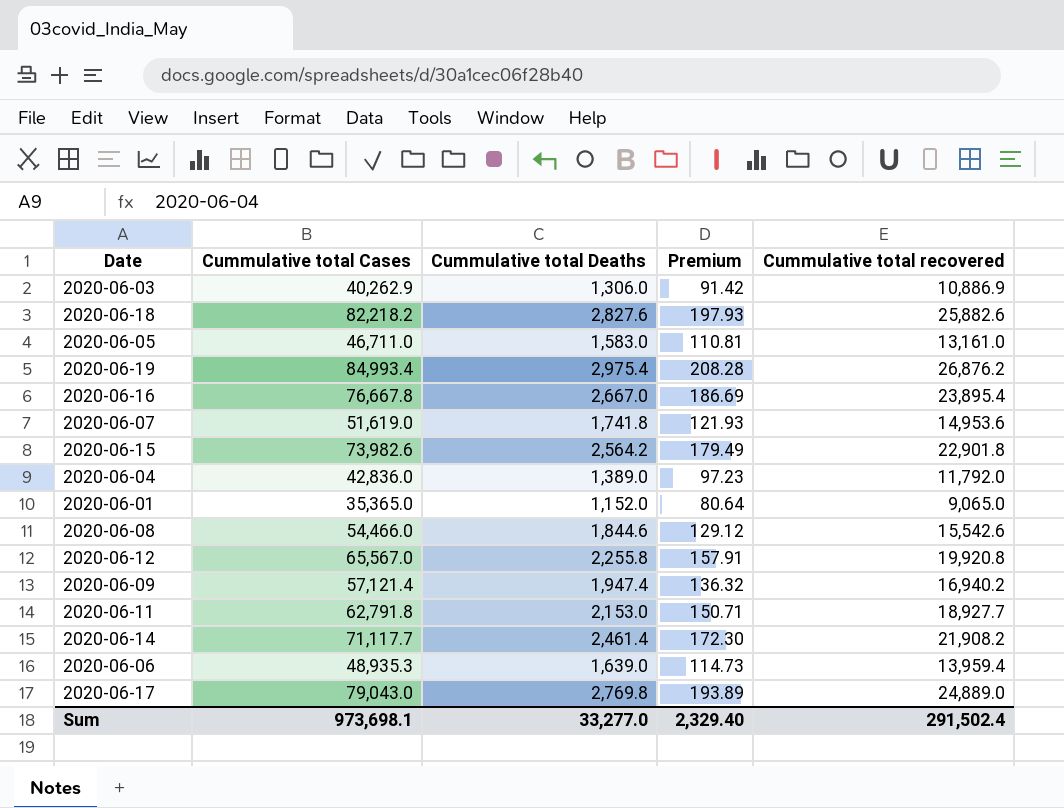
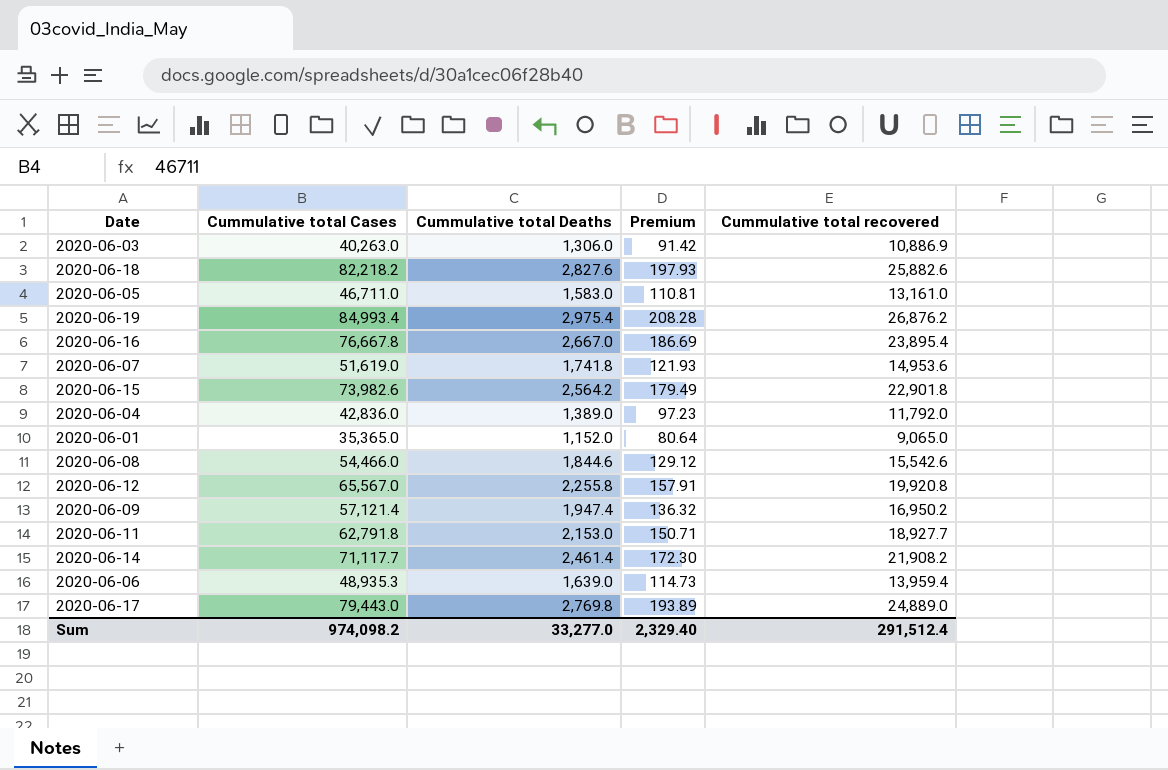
2020-06-03 | Cummulative total Cases: 40,262.9 -> 40,263.0
2020-06-09 | Cummulative total recovered: 16,940.2 -> 16,950.2
2020-06-17 | Cummulative total Cases: 79,043.0 -> 79,443.0
Sum | Cummulative total Cases: 973,698.1 -> 974,098.2
Sum | Cummulative total recovered: 291,502.4 -> 291,512.4

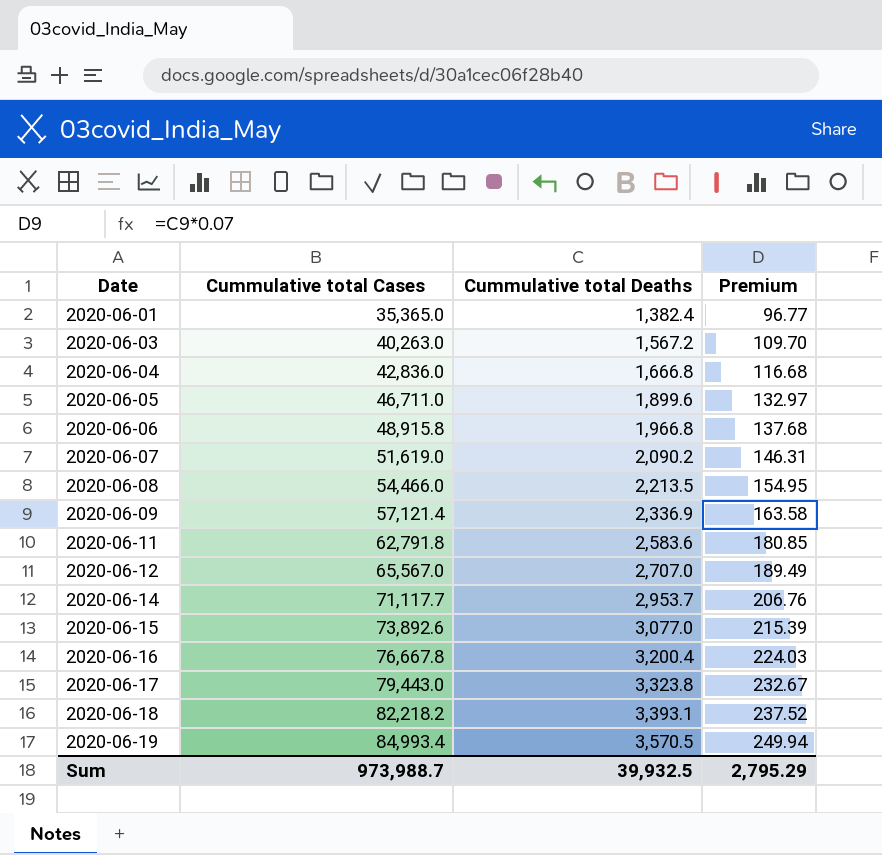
row order: none -> Date ascending
column Cummulative total recovered | position: 5 -> none
2020-06-01 | Cummulative total Deaths: 1,152.0 -> 1,382.4
2020-06-01 | Premium: 80.64 -> 96.77
2020-06-03 | Cummulative total Deaths: 1,306.0 -> 1,567.2
2020-06-03 | Premium: 91.42 -> 109.70
2020-06-04 | Cummulative total Deaths: 1,389.0 -> 1,666.8
2020-06-04 | Premium: 97.23 -> 116.68
2020-06-05 | Cummulative total Deaths: 1,583.0 -> 1,899.6
2020-06-05 | Premium: 110.81 -> 132.97
2020-06-06 | Cummulative total Cases: 48,935.3 -> 48,915.8
2020-06-06 | Cummulative total Deaths: 1,639.0 -> 1,966.8
2020-06-06 | Premium: 114.73 -> 137.68
2020-06-07 | Cummulative total Deaths: 1,741.8 -> 2,090.2
2020-06-07 | Premium: 121.93 -> 146.31
2020-06-08 | Cummulative total Deaths: 1,844.6 -> 2,213.5
2020-06-08 | Premium: 129.12 -> 154.95
2020-06-09 | Cummulative total Deaths: 1,947.4 -> 2,336.9
2020-06-09 | Premium: 136.32 -> 163.58
2020-06-11 | Cummulative total Deaths: 2,153.0 -> 2,583.6
2020-06-11 | Premium: 150.71 -> 180.85
2020-06-12 | Cummulative total Deaths: 2,255.8 -> 2,707.0
2020-06-12 | Premium: 157.91 -> 189.49
2020-06-14 | Cummulative total Deaths: 2,461.4 -> 2,953.7
2020-06-14 | Premium: 172.30 -> 206.76
2020-06-15 | Cummulative total Cases: 73,982.6 -> 73,892.6
2020-06-15 | Cummulative total Deaths: 2,564.2 -> 3,077.0
2020-06-15 | Premium: 179.49 -> 215.39
2020-06-16 | Cummulative total Deaths: 2,667.0 -> 3,200.4
2020-06-16 | Premium: 186.69 -> 224.03
2020-06-17 | Cummulative total Deaths: 2,769.8 -> 3,323.8
2020-06-17 | Premium: 193.89 -> 232.67
2020-06-18 | Cummulative total Deaths: 2,827.6 -> 3,393.1
2020-06-18 | Premium: 197.93 -> 237.52
2020-06-19 | Cummulative total Deaths: 2,975.4 -> 3,570.5
2020-06-19 | Premium: 208.28 -> 249.94
Sum | Cummulative total Cases: 974,098.2 -> 973,988.7
Sum | Cummulative total Deaths: 33,277.0 -> 39,932.5
Sum | Premium: 2,329.40 -> 2,795.29

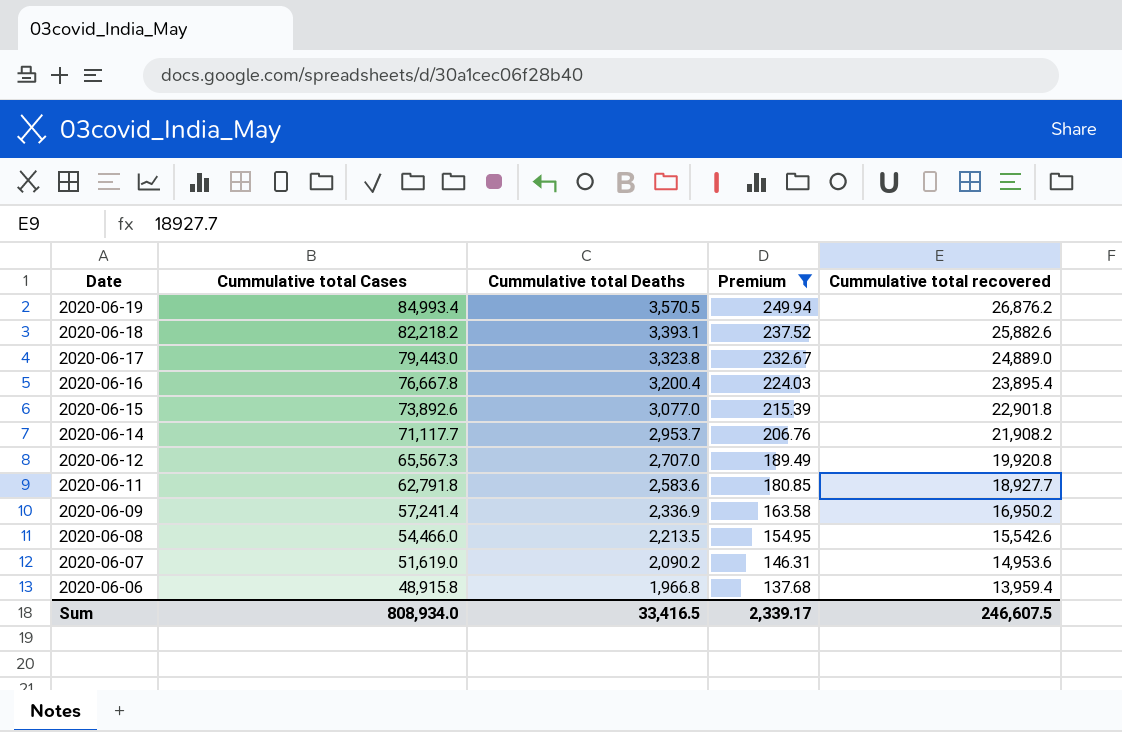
filter: none -> Premium >= 137.68
row order: Date ascending -> Date descending
column Cummulative total recovered | position: none -> 5
2020-06-12 | Cummulative total Cases: 65,567.0 -> 65,567.3
2020-06-09 | Cummulative total Cases: 57,121.4 -> 57,241.4
Sum | Cummulative total Cases: 973,988.7 -> 808,934.0
Sum | Cummulative total Deaths: 39,932.5 -> 33,416.5
Sum | Premium: 2,795.29 -> 2,339.17

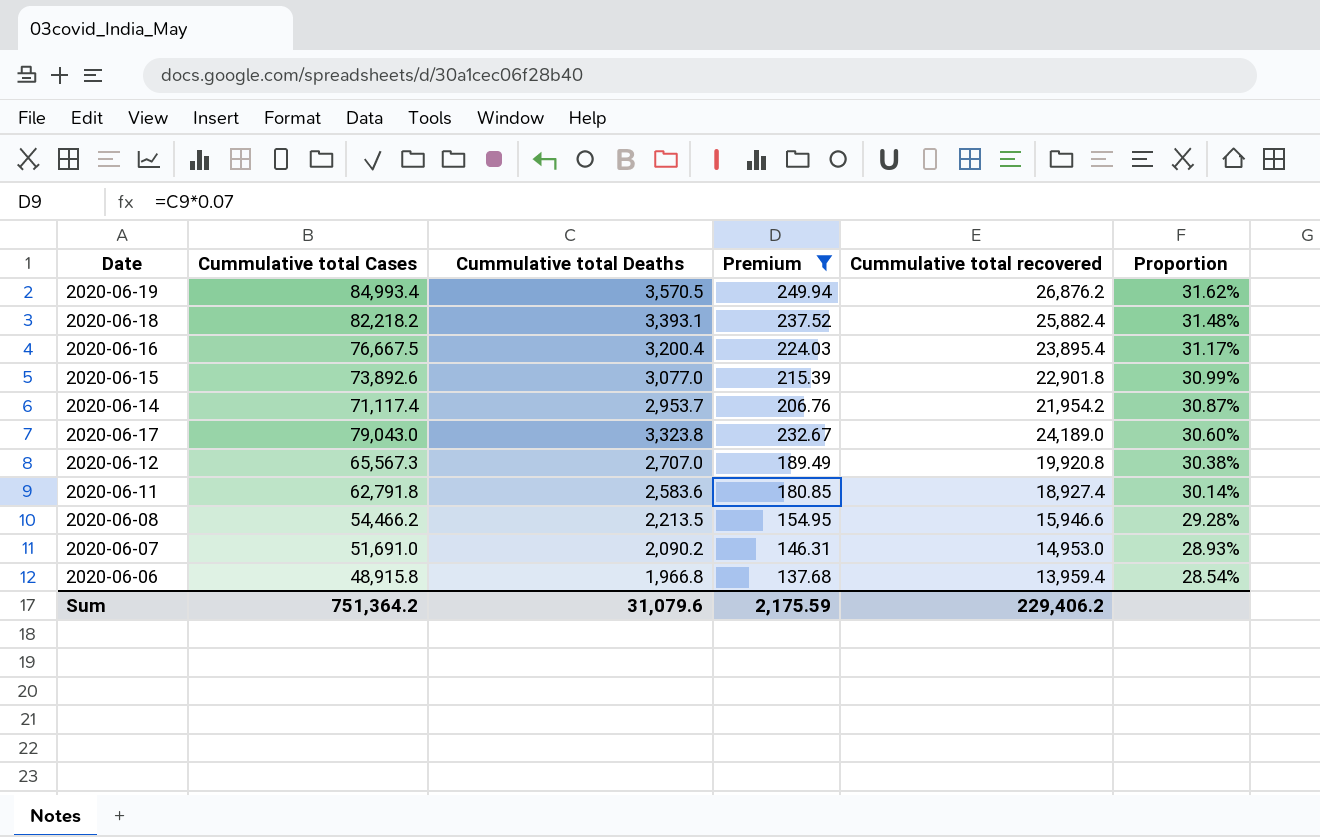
row order: Date descending -> Proportion descending
column Proportion | formula: none -> [Cummulative total recovered] / [Cummulative total Cases]
row 2020-06-09: 57,241.4 | 2,336.9 | 163.58 | 16,950.2 -> none
2020-06-18 | Cummulative total recovered: 25,882.6 -> 25,882.4
2020-06-16 | Cummulative total Cases: 76,667.8 -> 76,667.5
2020-06-14 | Cummulative total Cases: 71,117.7 -> 71,117.4
2020-06-14 | Cummulative total recovered: 21,908.2 -> 21,954.2
2020-06-17 | Cummulative total Cases: 79,443.0 -> 79,043.0
2020-06-17 | Cummulative total recovered: 24,889.0 -> 24,189.0
2020-06-11 | Cummulative total recovered: 18,927.7 -> 18,927.4
2020-06-08 | Cummulative total Cases: 54,466.0 -> 54,466.2
2020-06-08 | Cummulative total recovered: 15,542.6 -> 15,946.6
2020-06-07 | Cummulative total Cases: 51,619.0 -> 51,691.0
2020-06-07 | Cummulative total recovered: 14,953.6 -> 14,953.0
Sum | Cummulative total Cases: 808,934.0 -> 751,364.2
Sum | Cummulative total Deaths: 33,416.5 -> 31,079.6
Sum | Premium: 2,339.17 -> 2,175.59
Sum | Cummulative total recovered: 246,607.5 -> 229,406.2

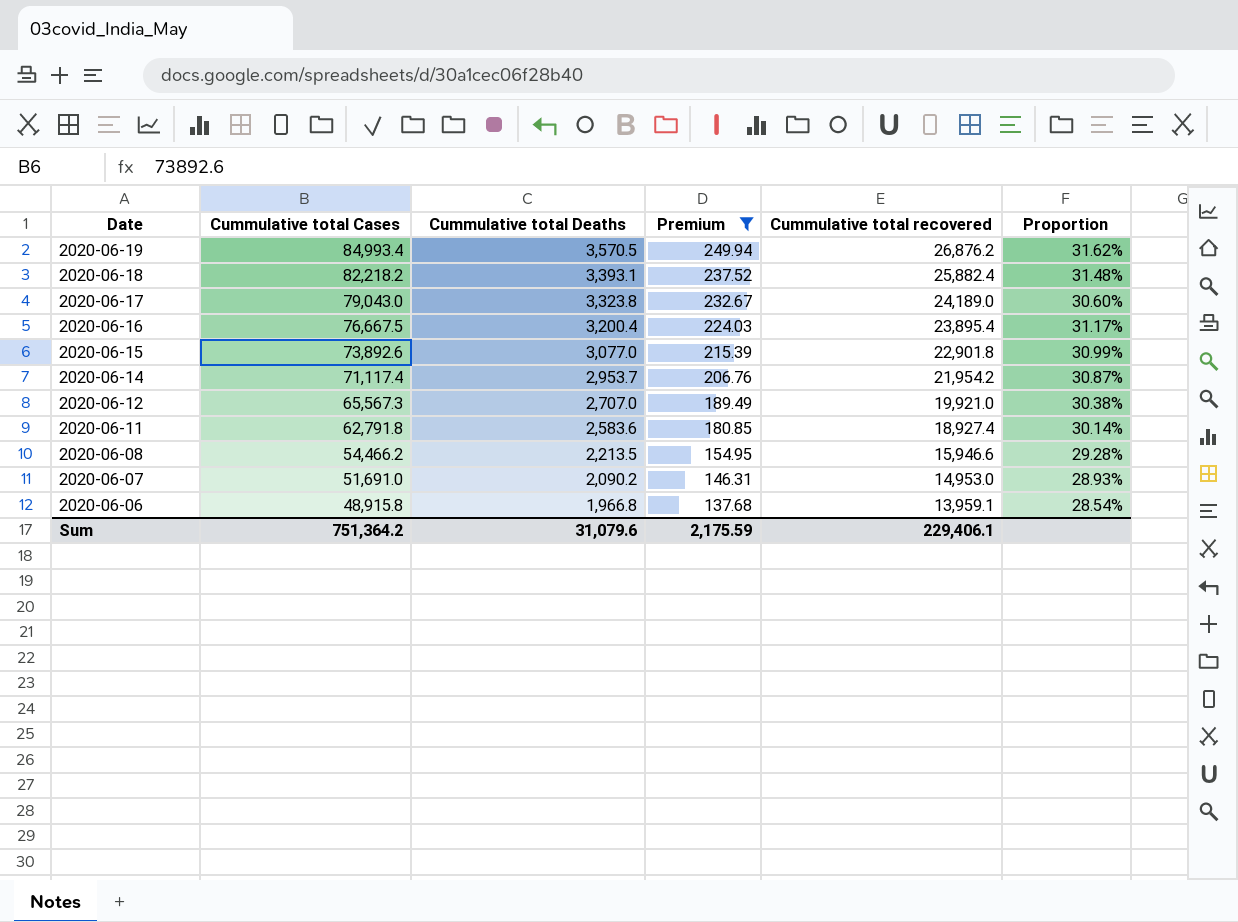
row order: Proportion descending -> Date descending
2020-06-12 | Cummulative total recovered: 19,920.8 -> 19,921.0
2020-06-06 | Cummulative total recovered: 13,959.4 -> 13,959.1
Sum | Cummulative total recovered: 229,406.2 -> 229,406.1

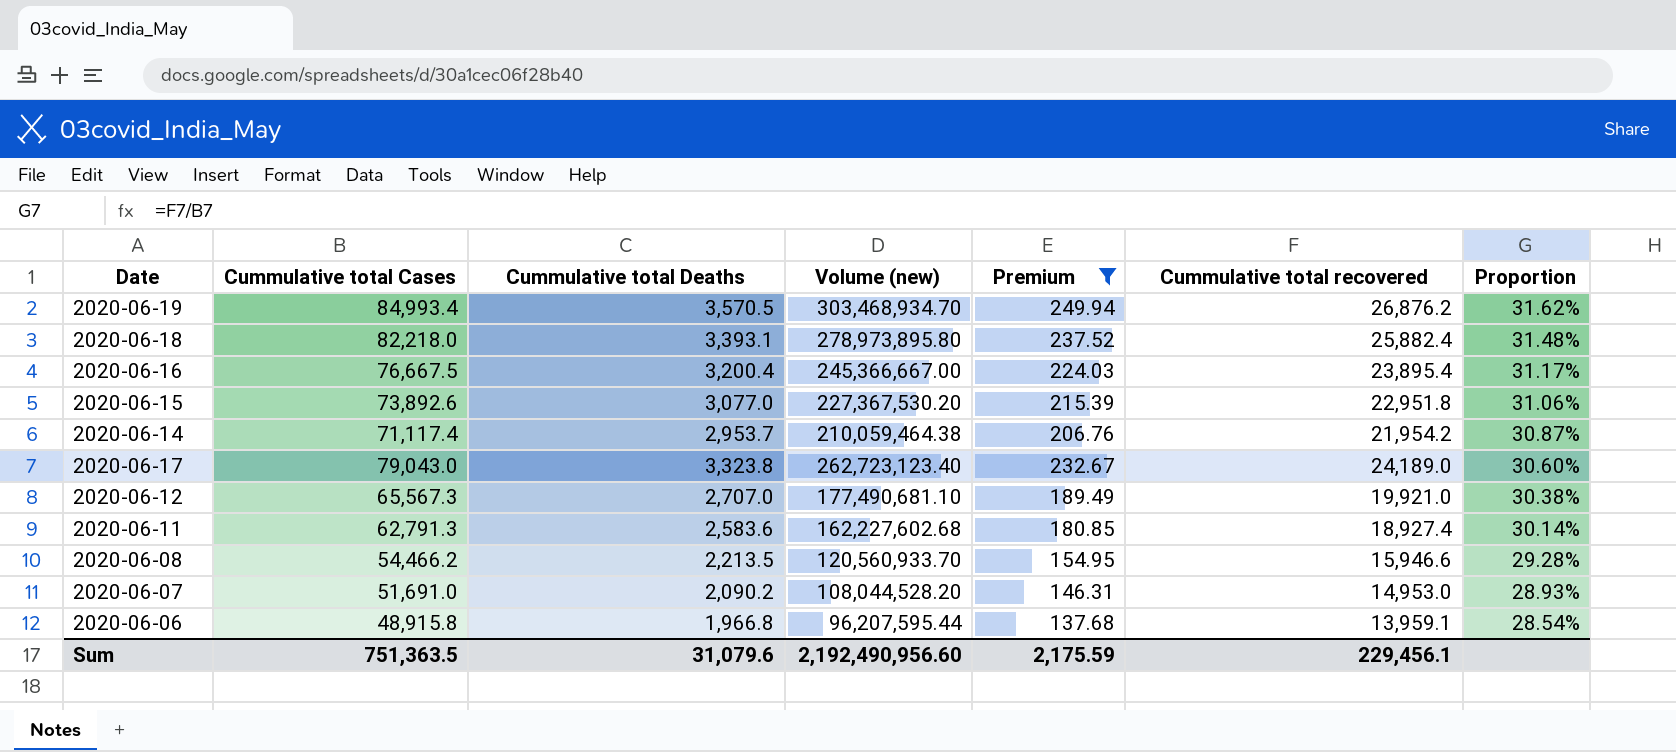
row order: Date descending -> Proportion descending
column Volume (new) | formula: none -> [Cummulative total Cases] * [Cummulative total Deaths]
2020-06-18 | Cummulative total Cases: 82,218.2 -> 82,218.0
2020-06-15 | Cummulative total recovered: 22,901.8 -> 22,951.8
2020-06-15 | Proportion: 30.99% -> 31.06%
2020-06-11 | Cummulative total Cases: 62,791.8 -> 62,791.3
Sum | Cummulative total Cases: 751,364.2 -> 751,363.5
Sum | Cummulative total recovered: 229,406.1 -> 229,456.1

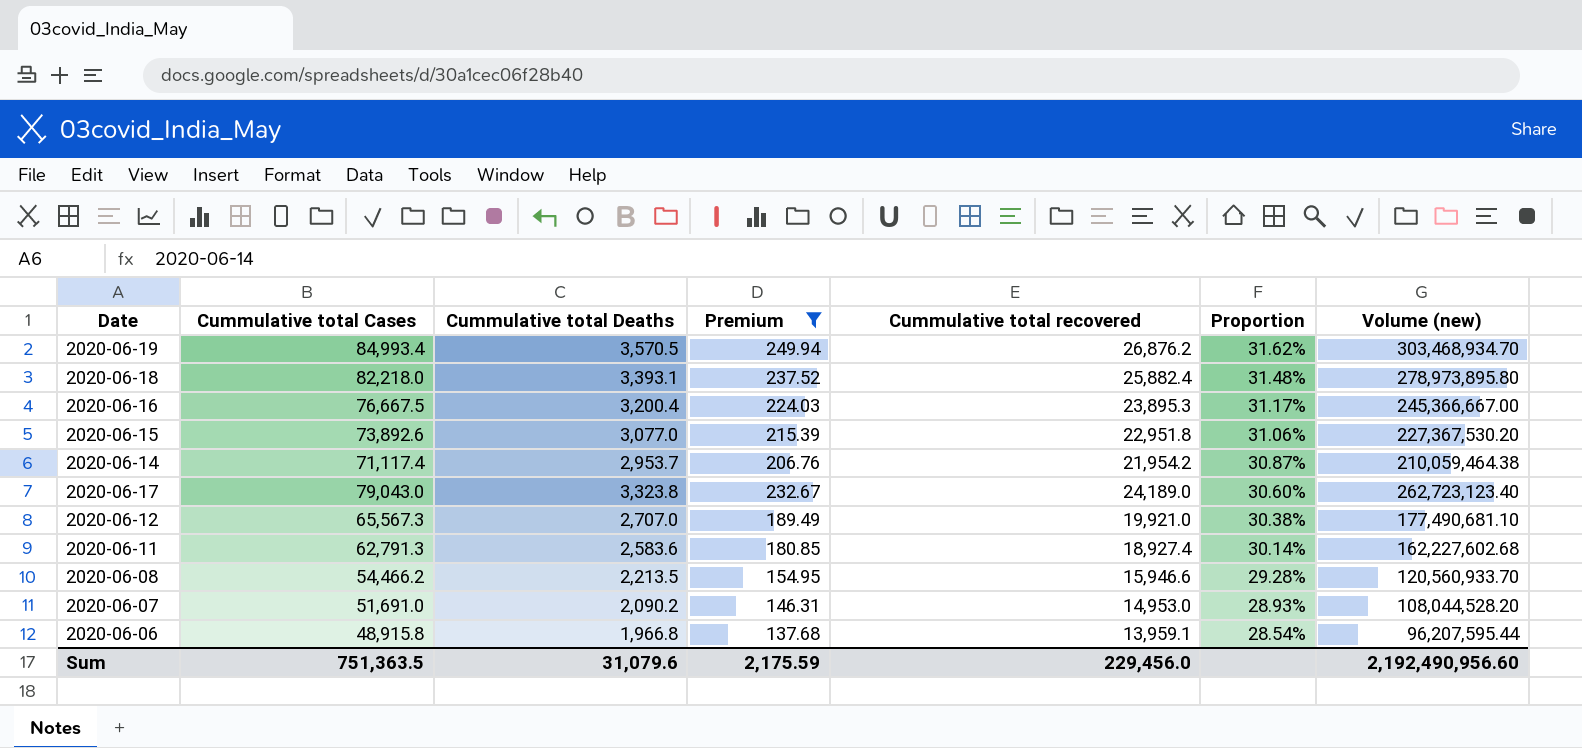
column Volume (new) | position: 4 -> 7
2020-06-16 | Cummulative total recovered: 23,895.4 -> 23,895.3
Sum | Cummulative total recovered: 229,456.1 -> 229,456.0

